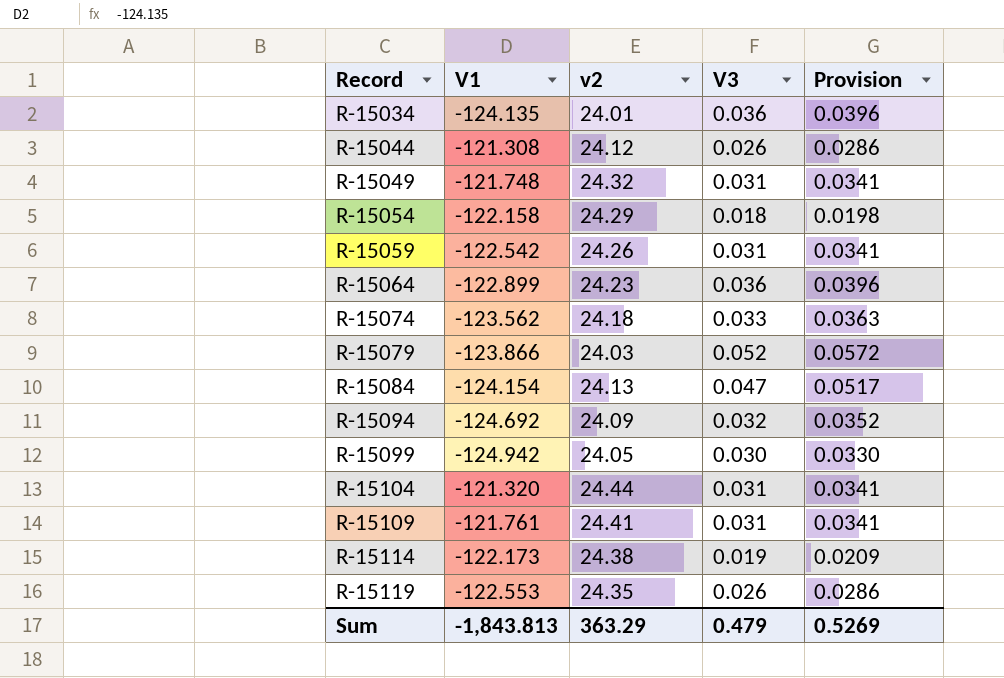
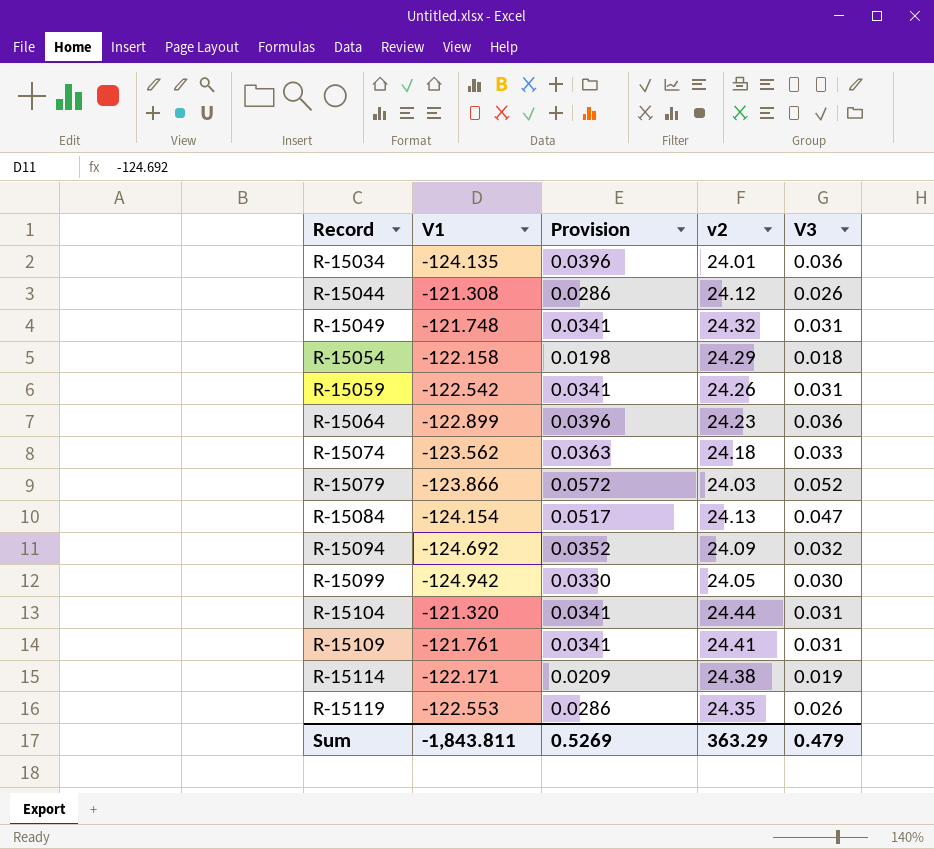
column Provision | position: 5 -> 3
R-15114 | V1: -122.173 -> -122.171
Sum | V1: -1,843.813 -> -1,843.811

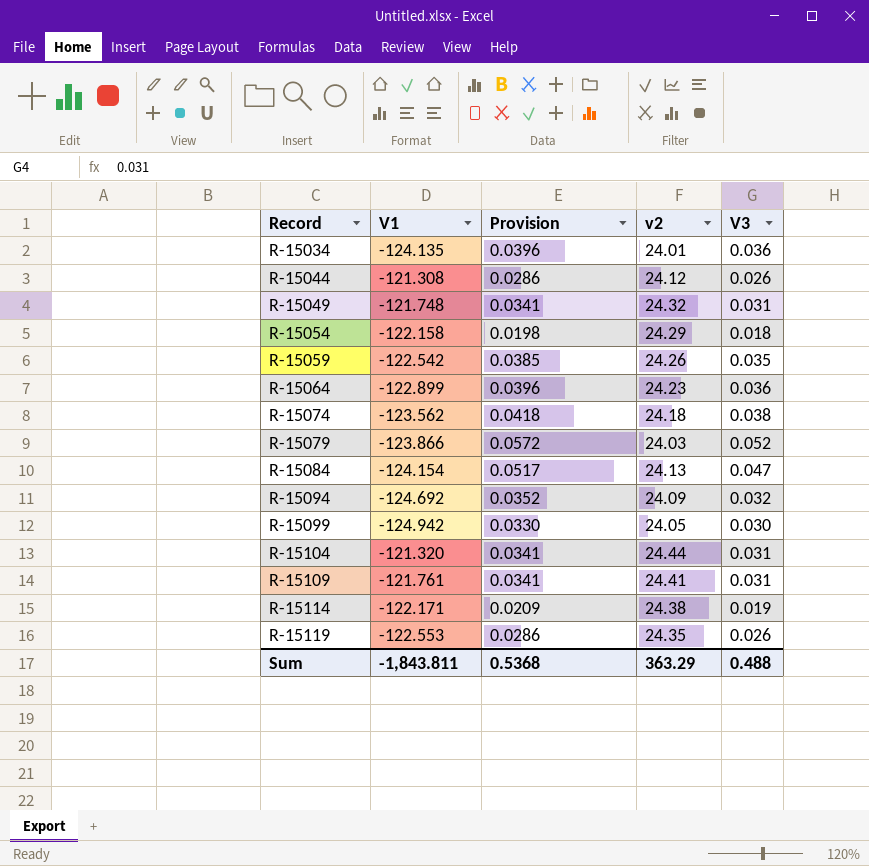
R-15059 | Provision: 0.0341 -> 0.0385
R-15059 | V3: 0.031 -> 0.035
R-15074 | Provision: 0.0363 -> 0.0418
R-15074 | V3: 0.033 -> 0.038
Sum | Provision: 0.5269 -> 0.5368
Sum | V3: 0.479 -> 0.488

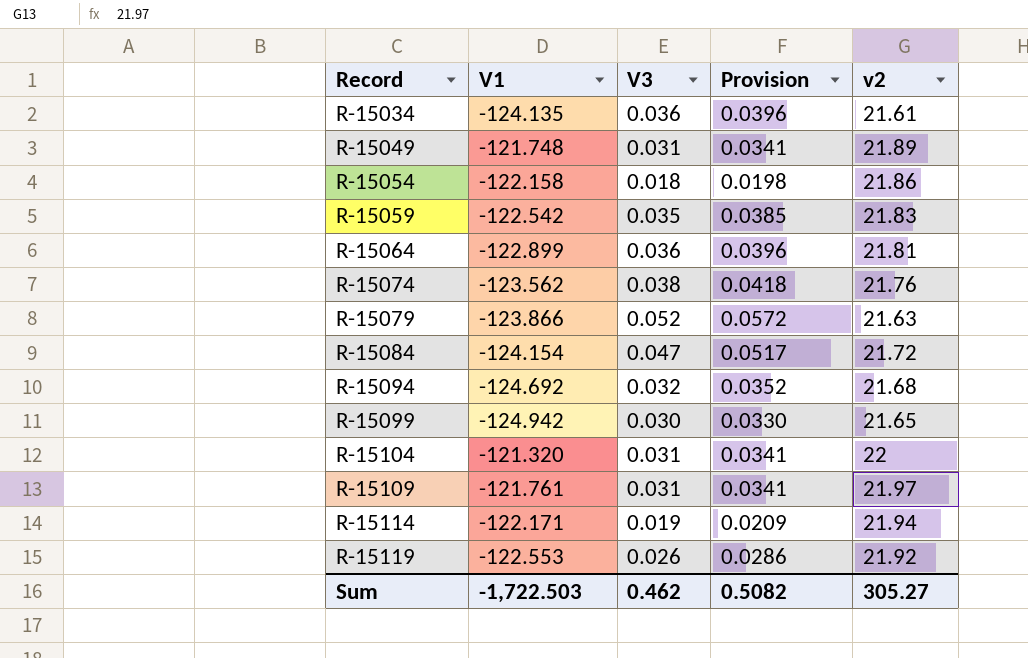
column V3 | position: 5 -> 3
row R-15044: -121.308 | 0.0286 | 24.12 | 0.026 -> none
R-15034 | v2: 24.01 -> 21.61
R-15049 | v2: 24.32 -> 21.89
R-15054 | v2: 24.29 -> 21.86
R-15059 | v2: 24.26 -> 21.83
R-15064 | v2: 24.23 -> 21.81
R-15074 | v2: 24.18 -> 21.76
R-15079 | v2: 24.03 -> 21.63
R-15084 | v2: 24.13 -> 21.72
R-15094 | v2: 24.09 -> 21.68
R-15099 | v2: 24.05 -> 21.65
R-15104 | v2: 24.44 -> 22
R-15109 | v2: 24.41 -> 21.97
R-15114 | v2: 24.38 -> 21.94
R-15119 | v2: 24.35 -> 21.92
Sum | V1: -1,843.811 -> -1,722.503
Sum | V3: 0.488 -> 0.462
Sum | Provision: 0.5368 -> 0.5082
Sum | v2: 363.29 -> 305.27

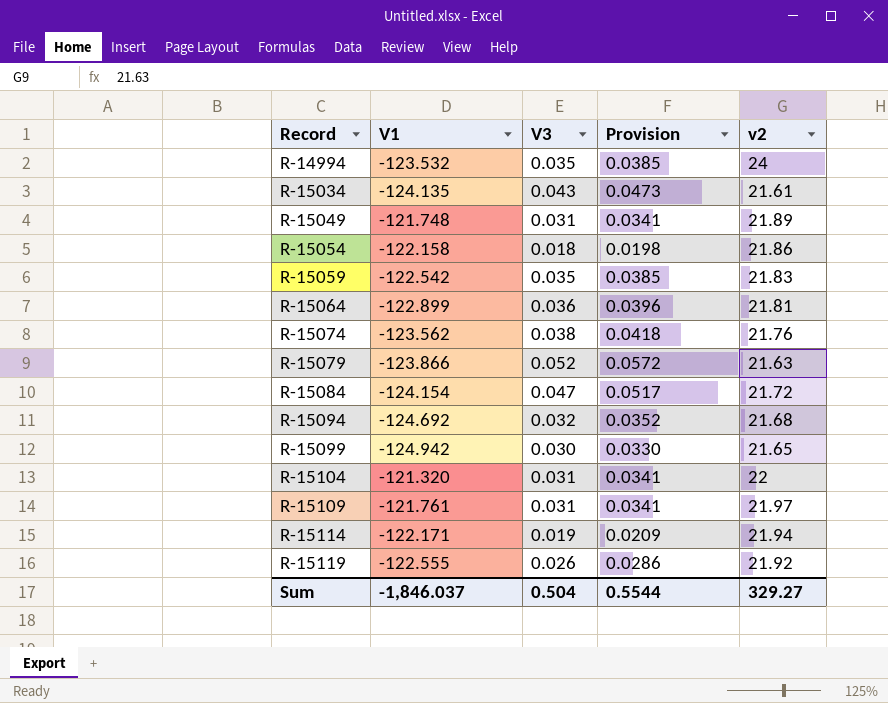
row R-14994: none -> -123.532 | 0.035 | 0.0385 | 24
R-15034 | V3: 0.036 -> 0.043
R-15034 | Provision: 0.0396 -> 0.0473
R-15119 | V1: -122.553 -> -122.555
Sum | V1: -1,722.503 -> -1,846.037
Sum | V3: 0.462 -> 0.504
Sum | Provision: 0.5082 -> 0.5544
Sum | v2: 305.27 -> 329.27

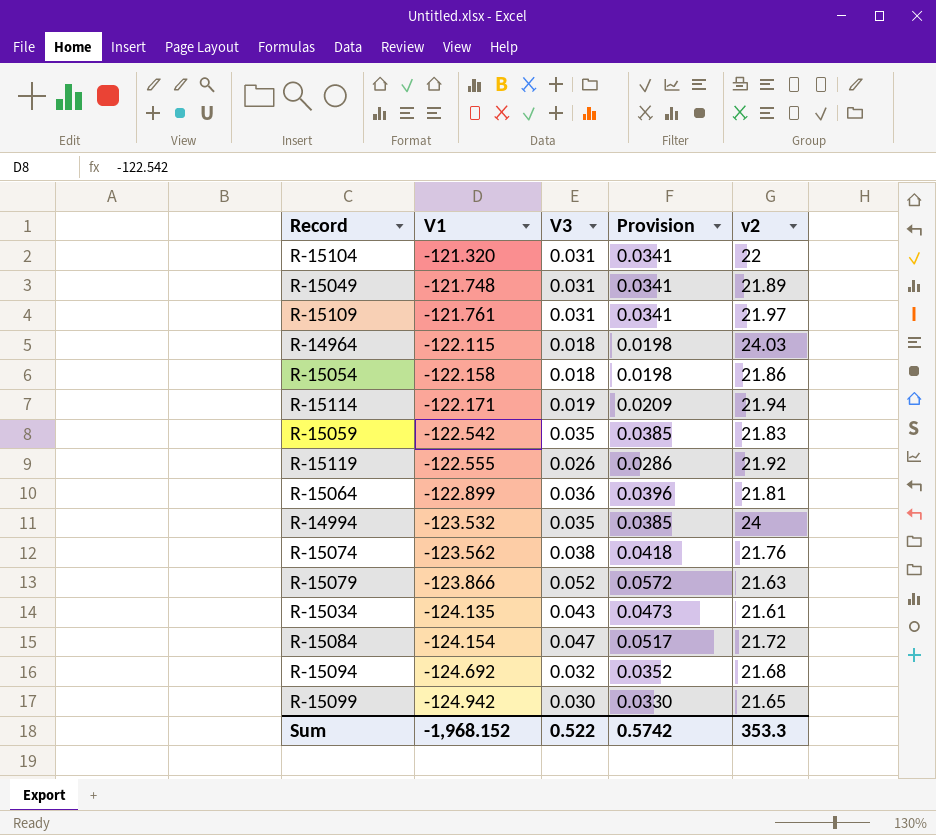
row order: Record ascending -> V1 descending
row R-14964: none -> -122.115 | 0.018 | 0.0198 | 24.03
Sum | V1: -1,846.037 -> -1,968.152
Sum | V3: 0.504 -> 0.522
Sum | Provision: 0.5544 -> 0.5742
Sum | v2: 329.27 -> 353.3

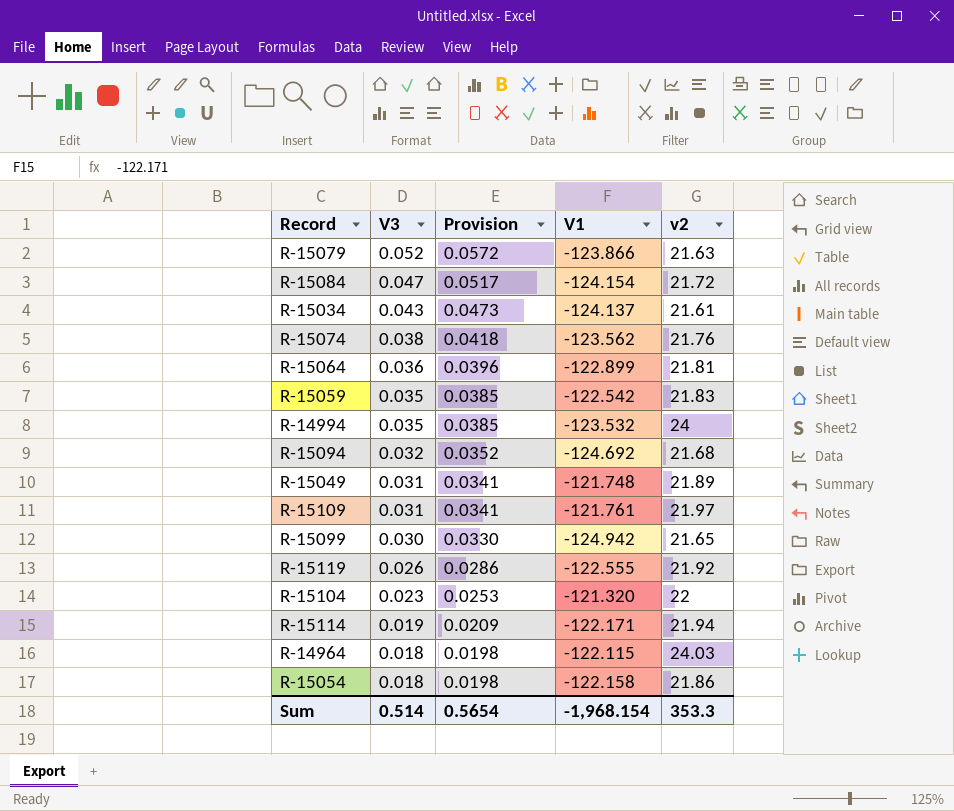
row order: V1 descending -> V3 descending
column V1 | position: 2 -> 4
R-15034 | V1: -124.135 -> -124.137
R-15104 | V3: 0.031 -> 0.023
R-15104 | Provision: 0.0341 -> 0.0253
Sum | V3: 0.522 -> 0.514
Sum | Provision: 0.5742 -> 0.5654
Sum | V1: -1,968.152 -> -1,968.154

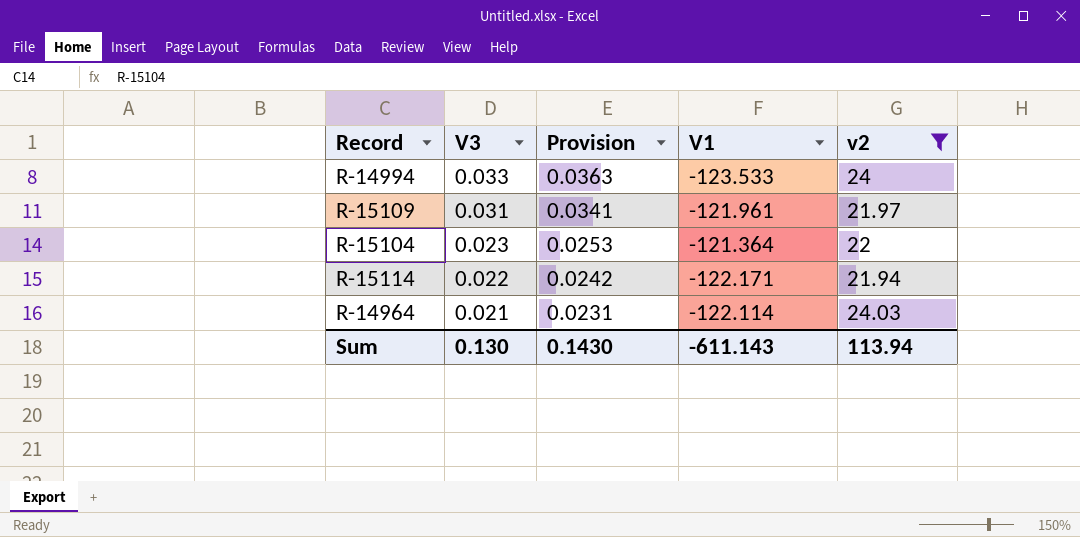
filter: none -> v2 >= 21.94
R-14994 | V3: 0.035 -> 0.033
R-14994 | Provision: 0.0385 -> 0.0363
R-14994 | V1: -123.532 -> -123.533
R-15109 | V1: -121.761 -> -121.961
R-15104 | V1: -121.320 -> -121.364
R-15114 | V3: 0.019 -> 0.022
R-15114 | Provision: 0.0209 -> 0.0242
R-14964 | V3: 0.018 -> 0.021
R-14964 | Provision: 0.0198 -> 0.0231
R-14964 | V1: -122.115 -> -122.114
Sum | V3: 0.514 -> 0.130
Sum | Provision: 0.5654 -> 0.1430
Sum | V1: -1,968.154 -> -611.143
Sum | v2: 353.3 -> 113.94

